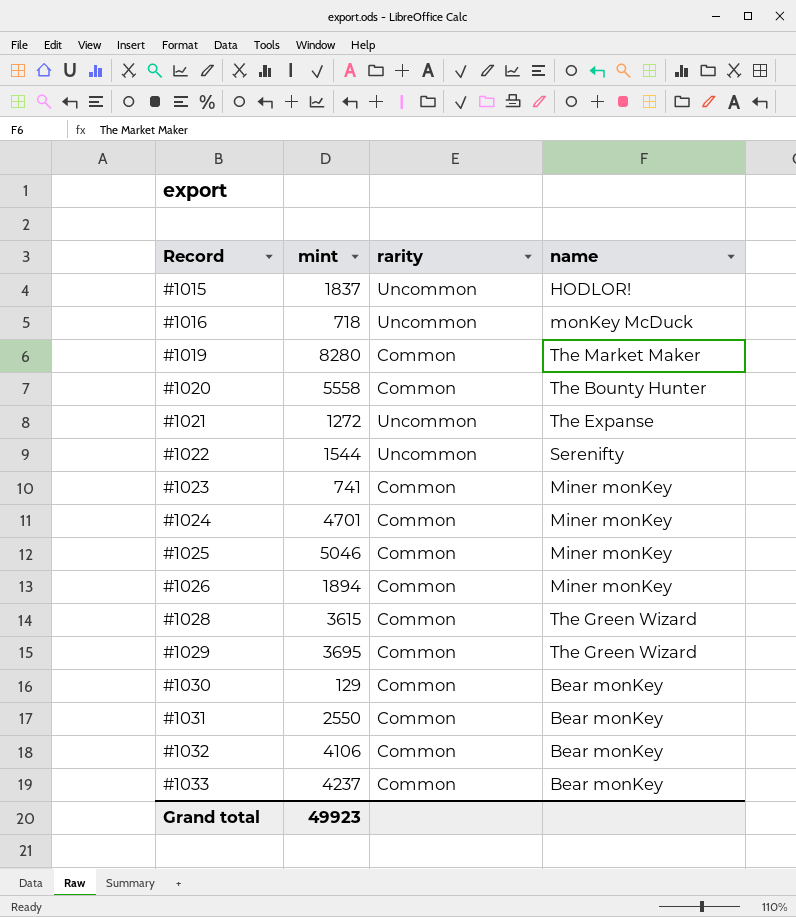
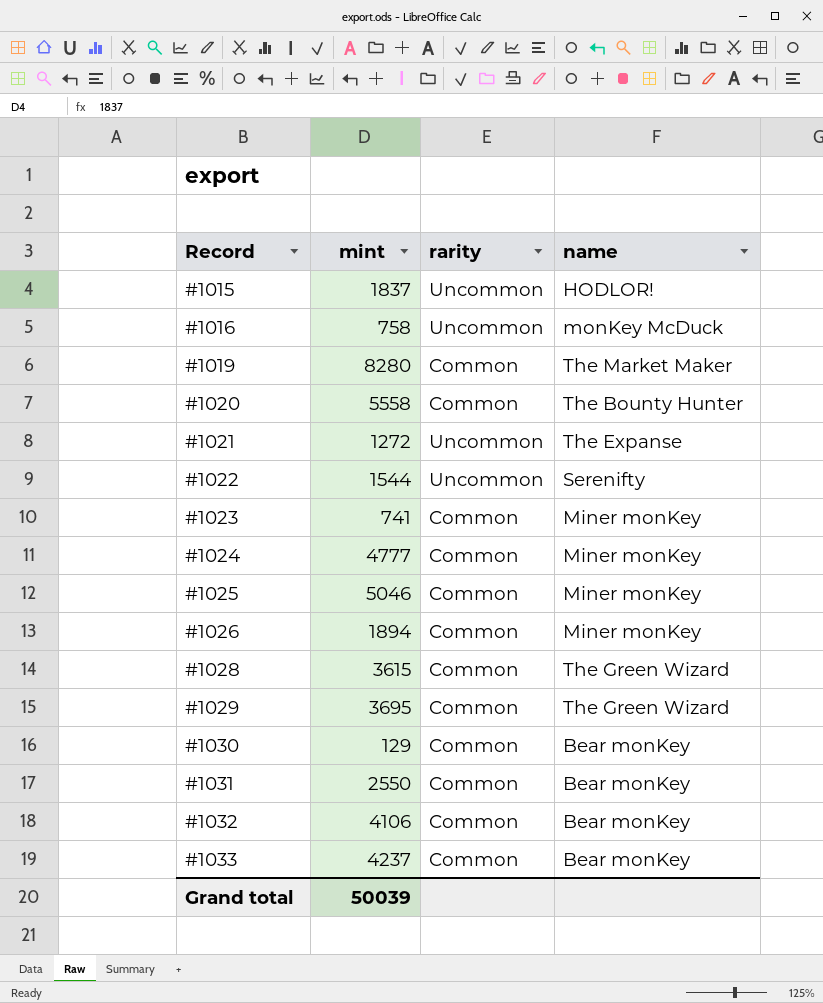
#1016 | mint: 718 -> 758
#1024 | mint: 4701 -> 4777
Grand total | mint: 49923 -> 50039

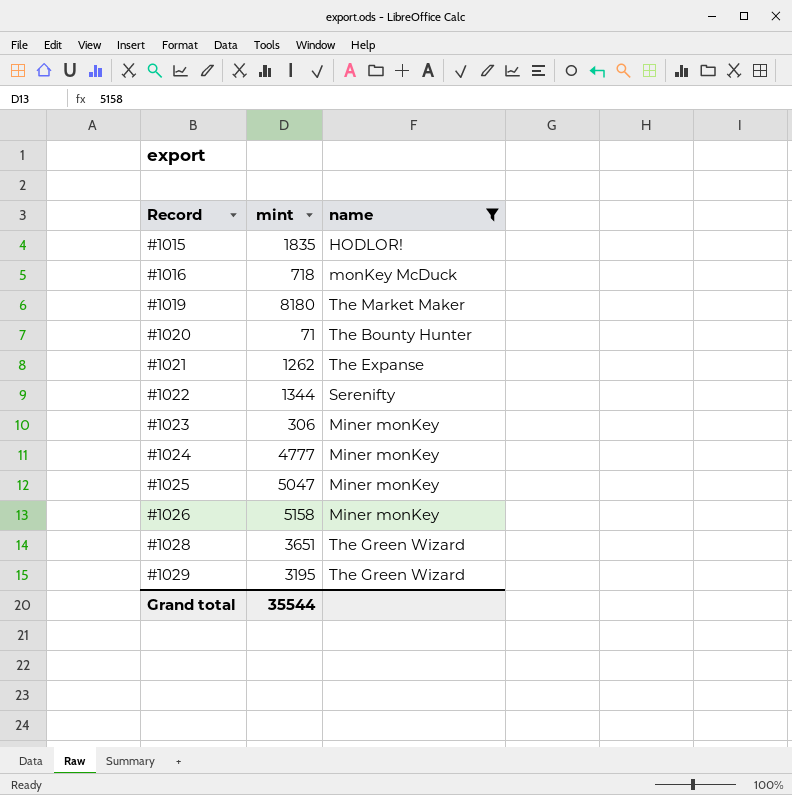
filter: none -> name != Bear monKey
column rarity | position: 3 -> none
#1015 | mint: 1837 -> 1835
#1016 | mint: 758 -> 718
#1019 | mint: 8280 -> 8180
#1020 | mint: 5558 -> 71
#1021 | mint: 1272 -> 1262
#1022 | mint: 1544 -> 1344
#1023 | mint: 741 -> 306
#1025 | mint: 5046 -> 5047
#1026 | mint: 1894 -> 5158
#1028 | mint: 3615 -> 3651
#1029 | mint: 3695 -> 3195
Grand total | mint: 50039 -> 35544

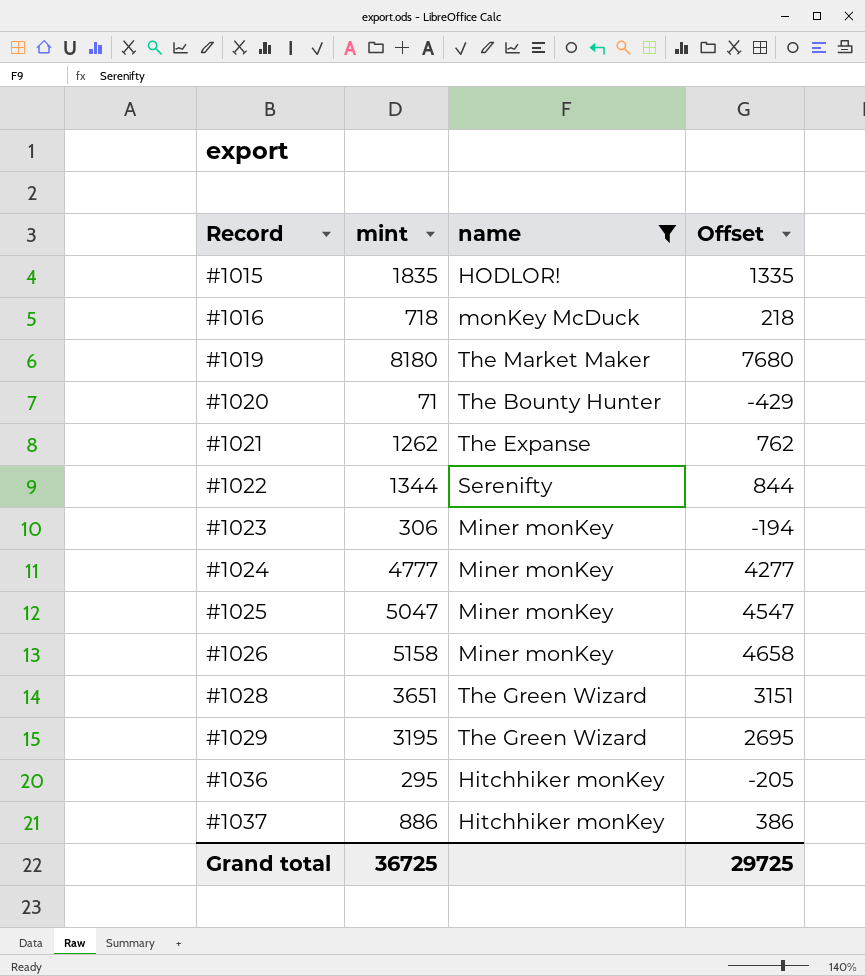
column Offset | formula: none -> [mint] - 500
row #1036: none -> 295 | Hitchhiker monKey | -205
row #1037: none -> 886 | Hitchhiker monKey | 386
Grand total | mint: 35544 -> 36725

